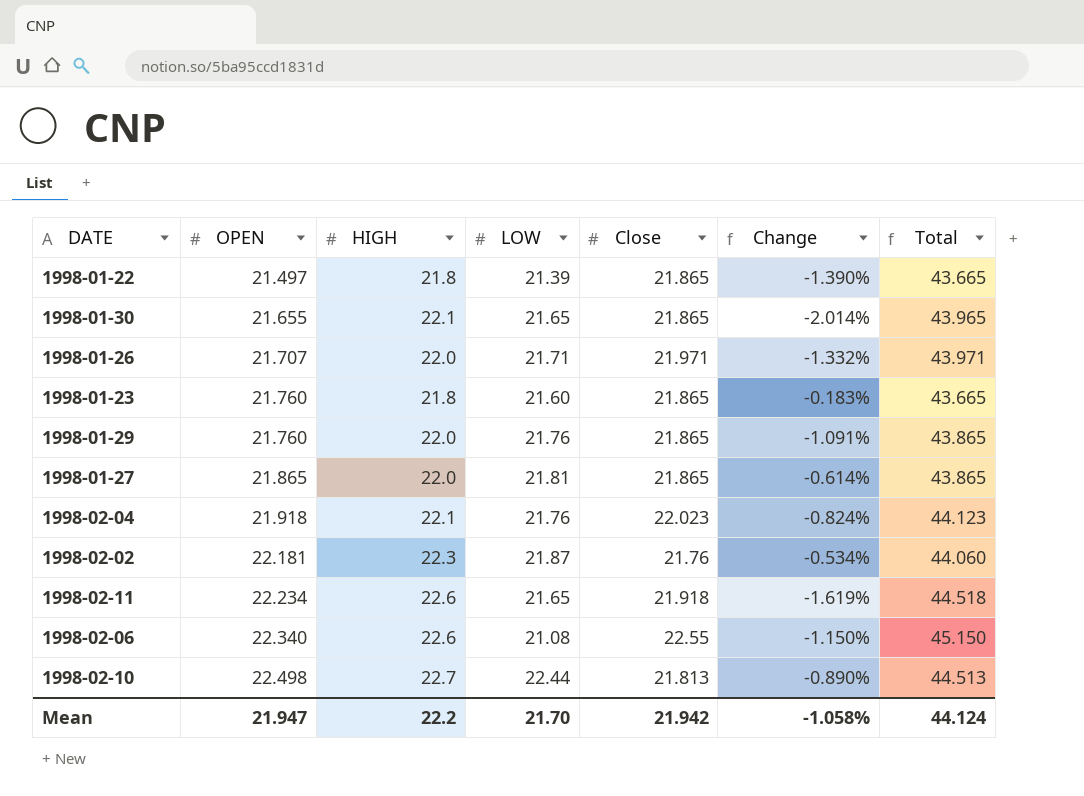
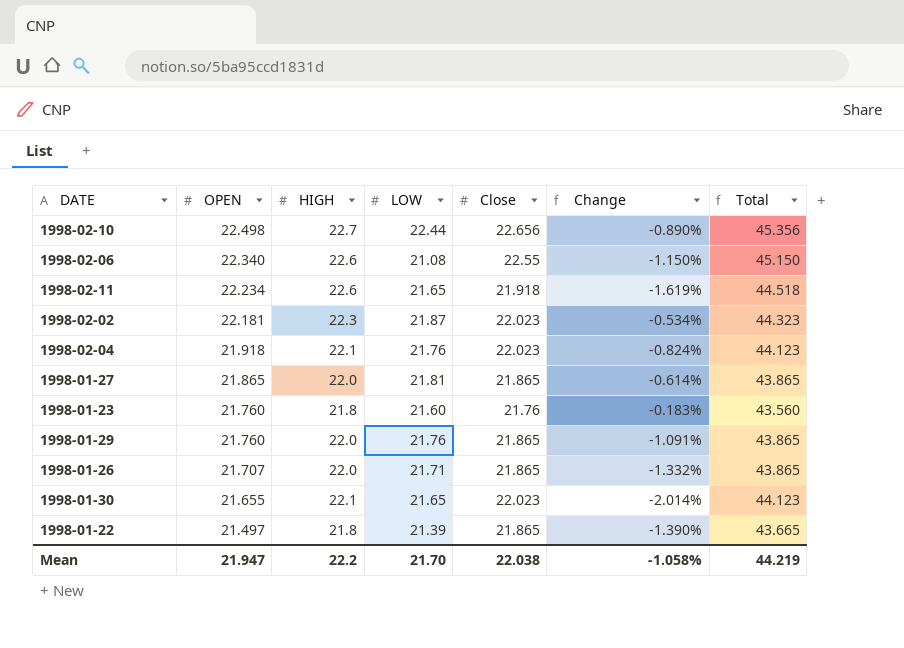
row order: OPEN ascending -> OPEN descending
1998-02-10 | Close: 21.813 -> 22.656
1998-02-10 | Total: 44.513 -> 45.356
1998-02-02 | Close: 21.76 -> 22.023
1998-02-02 | Total: 44.060 -> 44.323
1998-01-23 | Close: 21.865 -> 21.76
1998-01-23 | Total: 43.665 -> 43.560
1998-01-26 | Close: 21.971 -> 21.865
1998-01-26 | Total: 43.971 -> 43.865
1998-01-30 | Close: 21.865 -> 22.023
1998-01-30 | Total: 43.965 -> 44.123
Mean | Close: 21.942 -> 22.038
Mean | Total: 44.124 -> 44.219

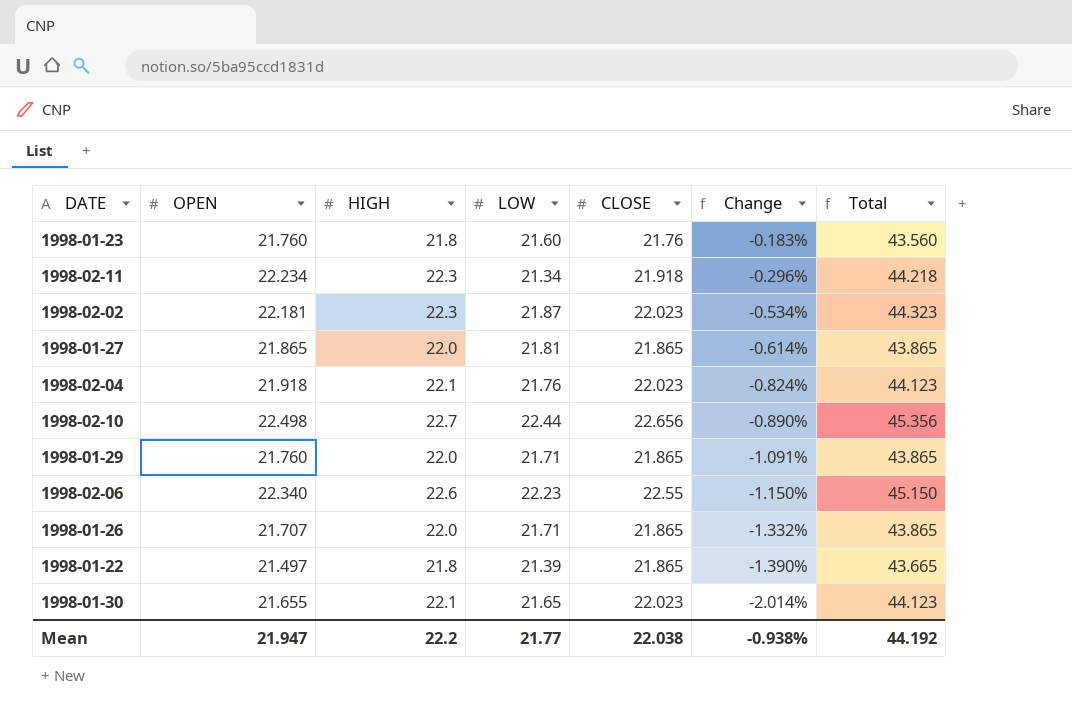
row order: OPEN descending -> Change descending
column name: Close -> CLOSE
1998-02-11 | HIGH: 22.6 -> 22.3
1998-02-11 | LOW: 21.65 -> 21.34
1998-02-11 | Change: -1.619% -> -0.296%
1998-02-11 | Total: 44.518 -> 44.218
1998-01-29 | LOW: 21.76 -> 21.71
1998-02-06 | LOW: 21.08 -> 22.23
Mean | LOW: 21.70 -> 21.77
Mean | Change: -1.058% -> -0.938%
Mean | Total: 44.219 -> 44.192

